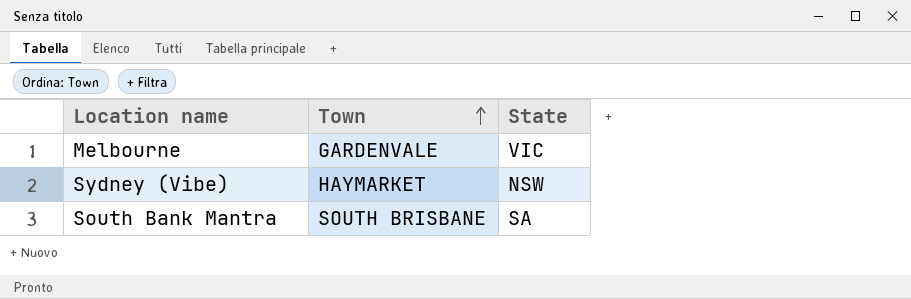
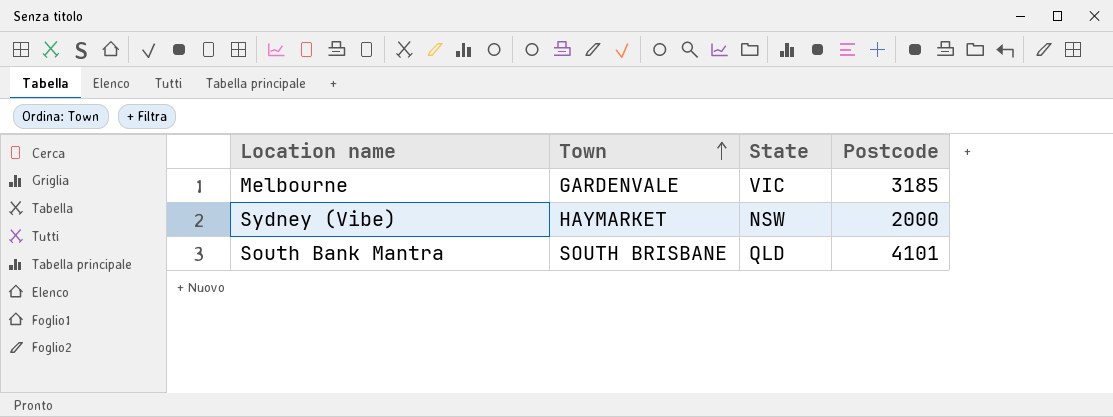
column Postcode | position: none -> 4
South Bank Mantra | State: SA -> QLD

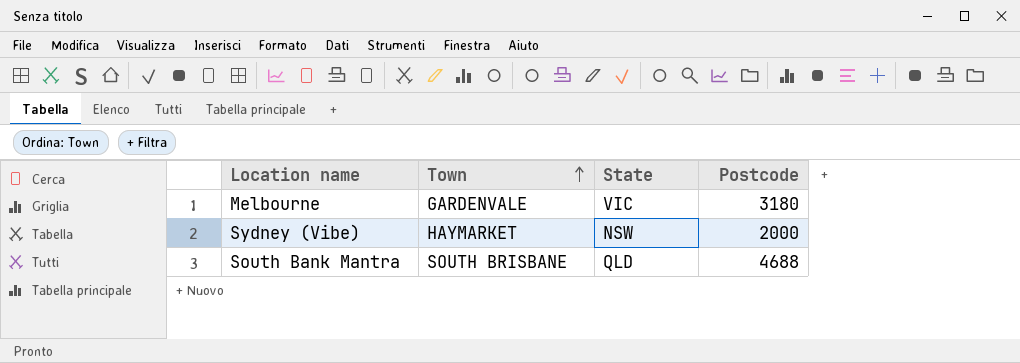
Melbourne | Postcode: 3185 -> 3180
South Bank Mantra | Postcode: 4101 -> 4688

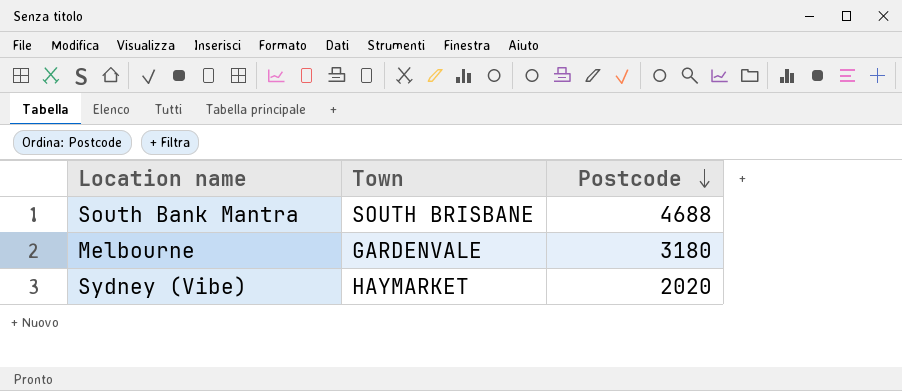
row order: Town ascending -> Postcode descending
column State | position: 3 -> none
Sydney (Vibe) | Postcode: 2000 -> 2020

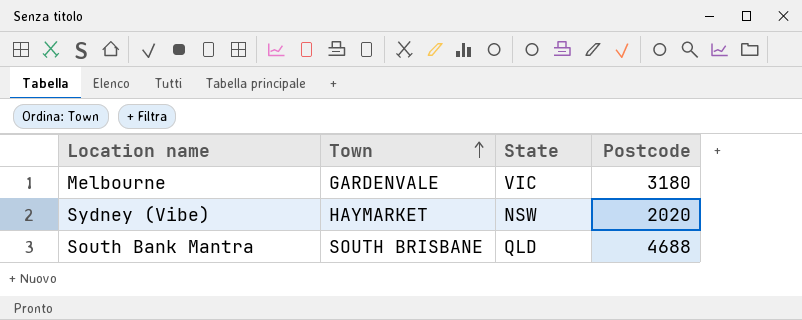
row order: Postcode descending -> Town ascending
column State | position: none -> 3

